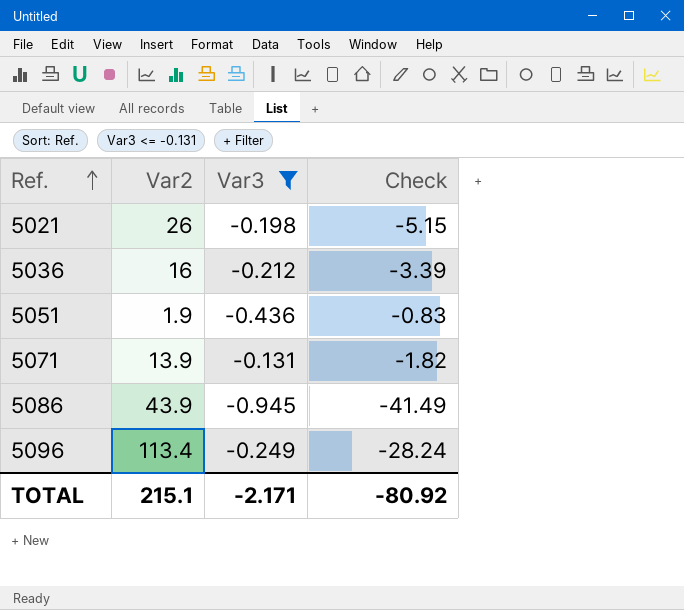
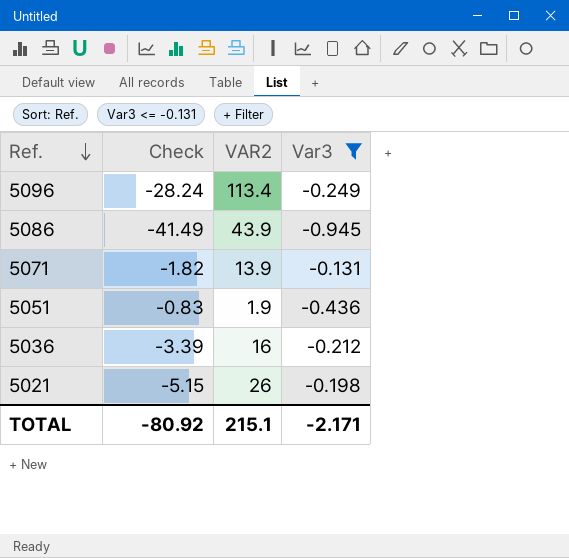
row order: Ref. ascending -> Ref. descending
column Check | position: 4 -> 2
column name: Var2 -> VAR2

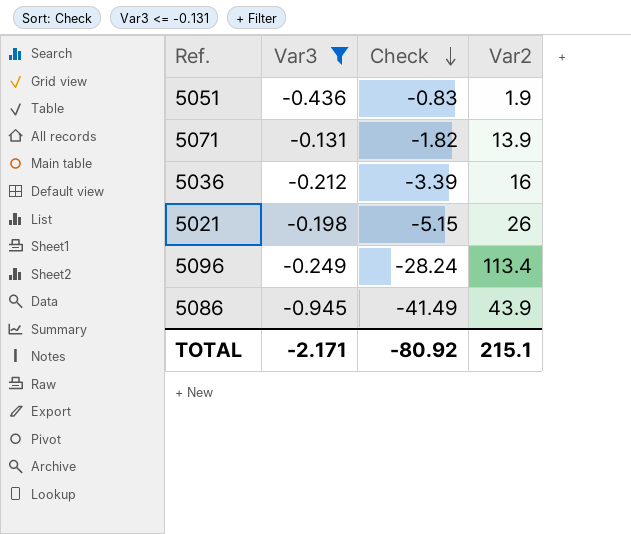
row order: Ref. descending -> Check descending
column Var3 | position: 4 -> 2
column name: VAR2 -> Var2

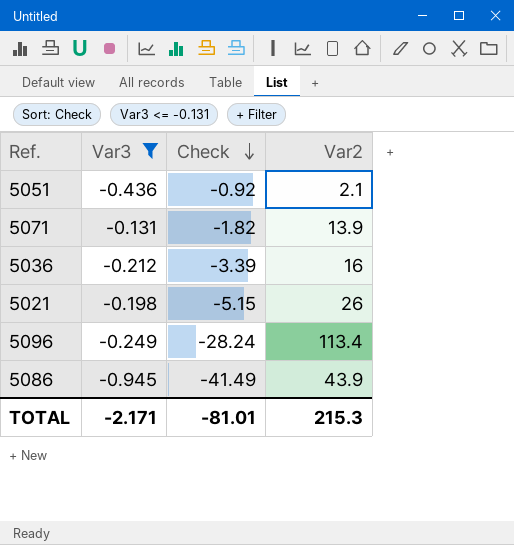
5051 | Check: -0.83 -> -0.92
5051 | Var2: 1.9 -> 2.1
TOTAL | Check: -80.92 -> -81.01
TOTAL | Var2: 215.1 -> 215.3

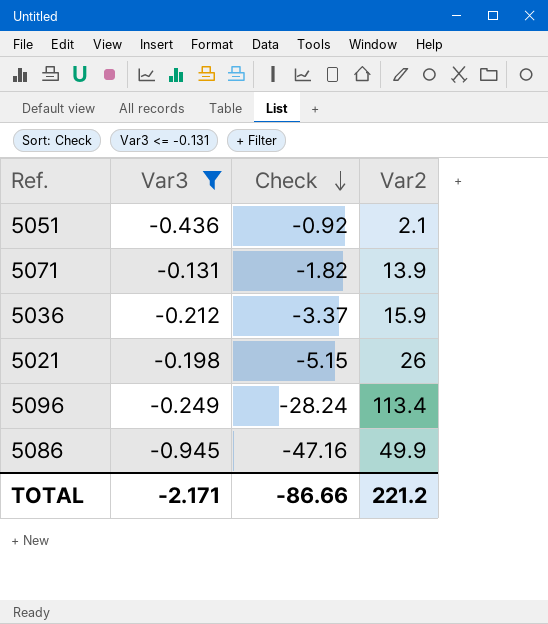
5036 | Check: -3.39 -> -3.37
5036 | Var2: 16 -> 15.9
5086 | Check: -41.49 -> -47.16
5086 | Var2: 43.9 -> 49.9
TOTAL | Check: -81.01 -> -86.66
TOTAL | Var2: 215.3 -> 221.2

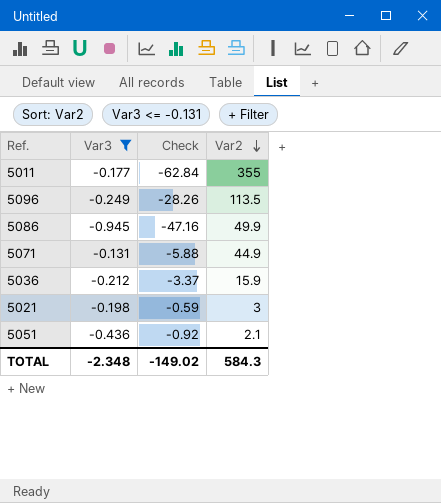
row order: Check descending -> Var2 descending
row 5011: none -> -0.177 | -62.84 | 355
5096 | Check: -28.24 -> -28.26
5096 | Var2: 113.4 -> 113.5
5071 | Check: -1.82 -> -5.88
5071 | Var2: 13.9 -> 44.9
5021 | Check: -5.15 -> -0.59
5021 | Var2: 26 -> 3
TOTAL | Var3: -2.171 -> -2.348
TOTAL | Check: -86.66 -> -149.02
TOTAL | Var2: 221.2 -> 584.3

